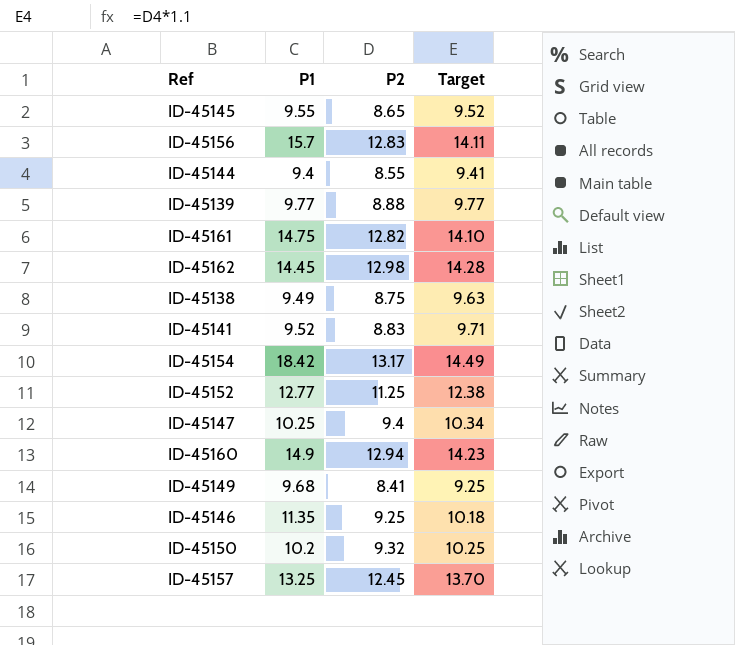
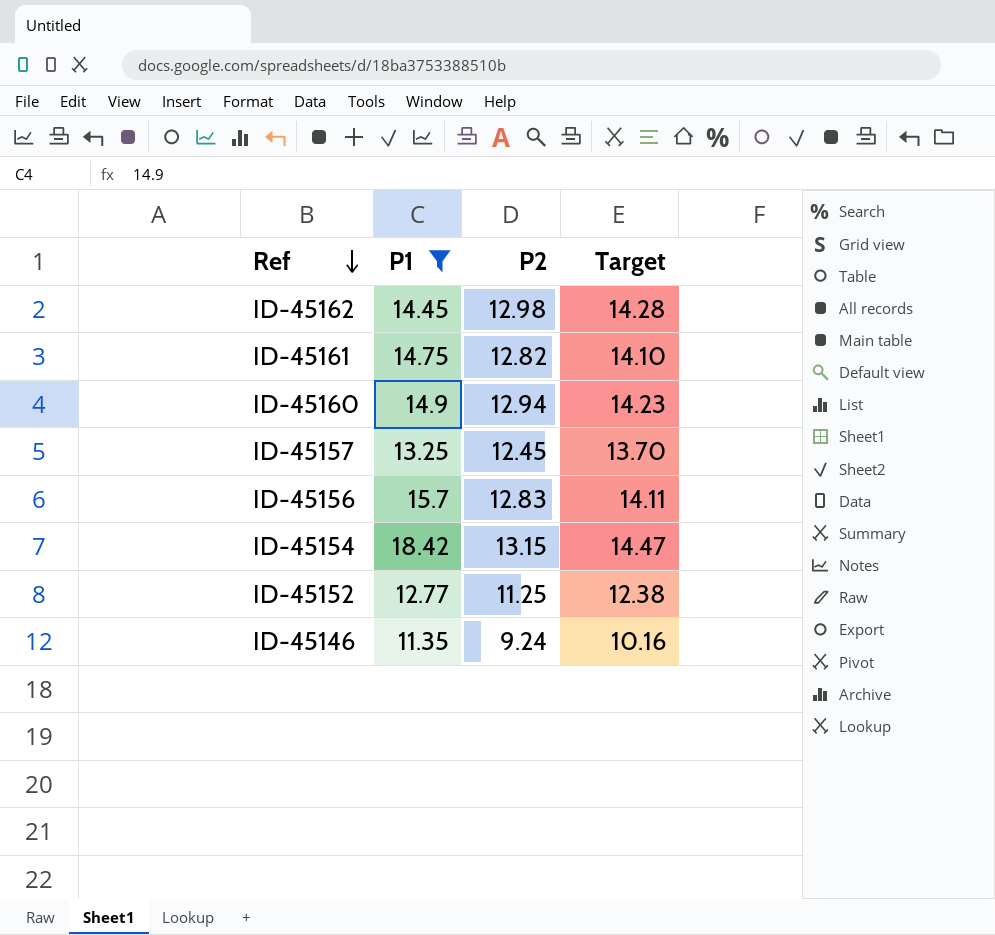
filter: none -> P1 >= 11.35
row order: none -> Ref descending
ID-45154 | P2: 13.17 -> 13.15
ID-45154 | Target: 14.49 -> 14.47
ID-45146 | P2: 9.25 -> 9.24
ID-45146 | Target: 10.18 -> 10.16

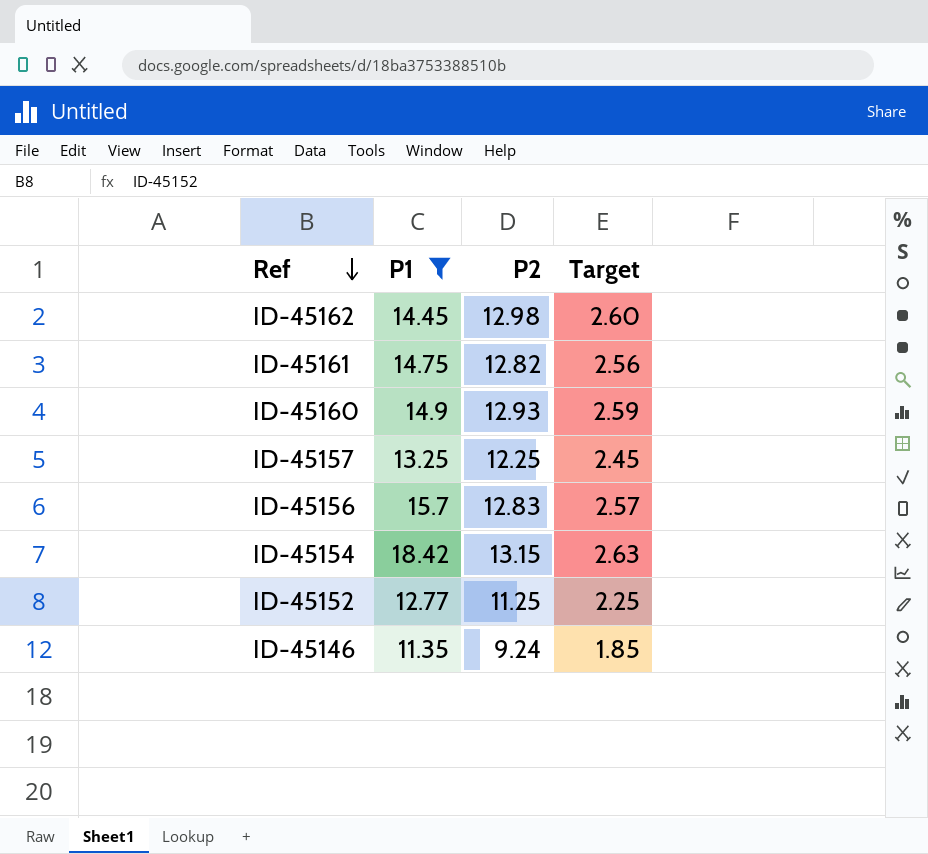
column Target | formula: [P2] * 1.1 -> [P2] * 0.2
ID-45160 | P2: 12.94 -> 12.93
ID-45157 | P2: 12.45 -> 12.25

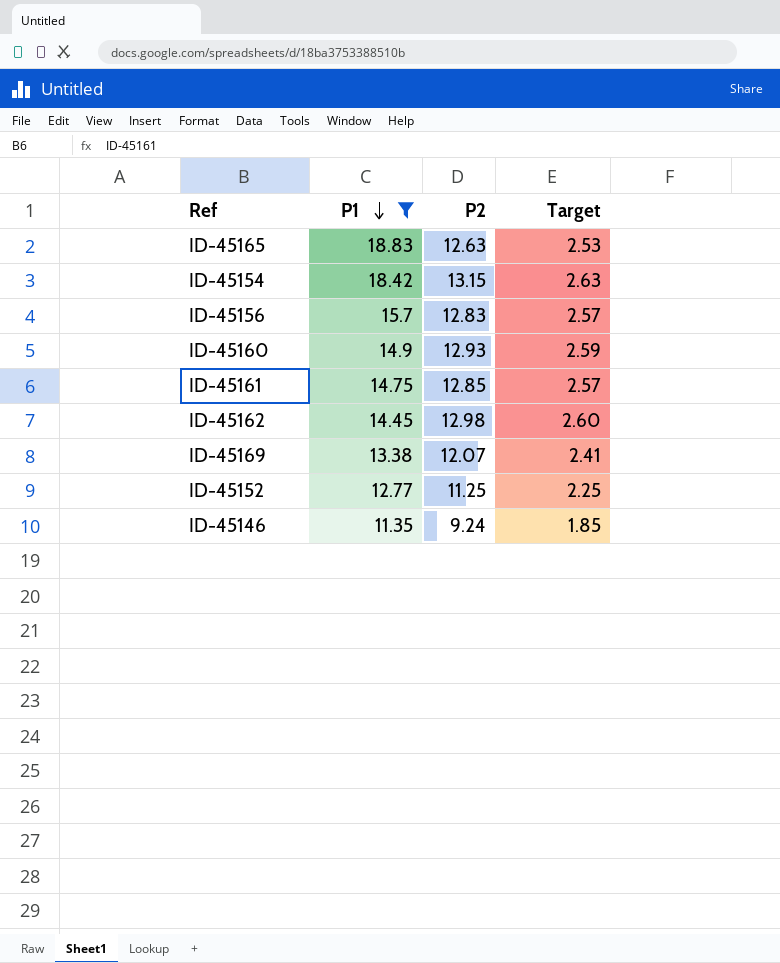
row order: Ref descending -> P1 descending
row ID-45157: 13.25 | 12.25 | 2.45 -> none
row ID-45165: none -> 18.83 | 12.63 | 2.53
ID-45161 | P2: 12.82 -> 12.85
ID-45161 | Target: 2.56 -> 2.57
row ID-45169: none -> 13.38 | 12.07 | 2.41

